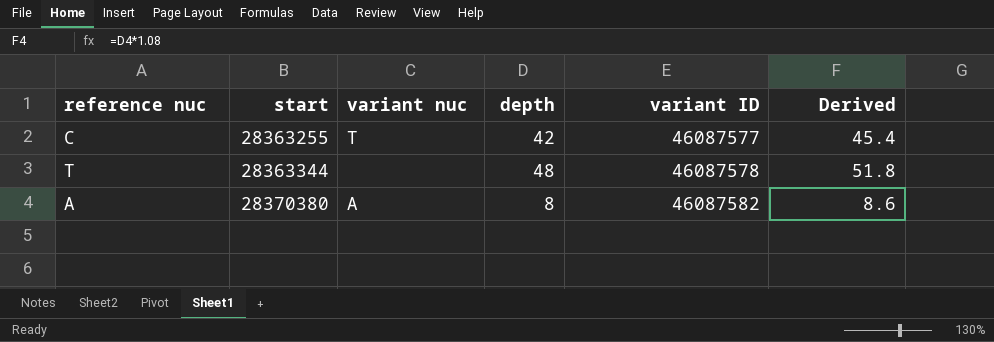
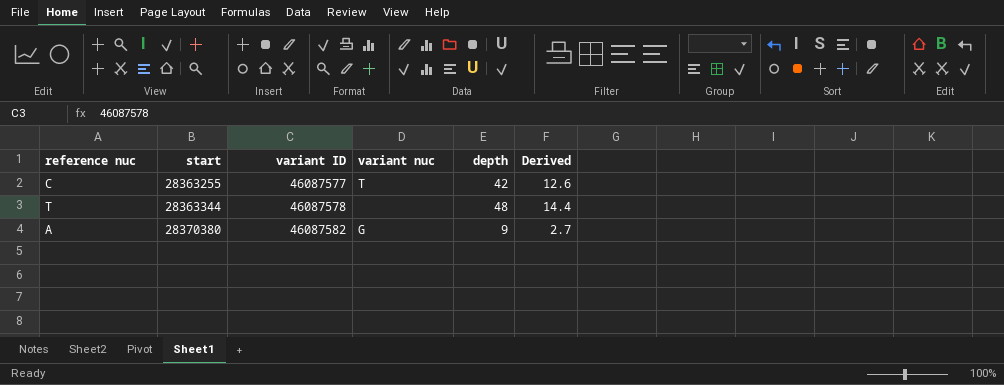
column variant ID | position: 5 -> 3
column Derived | formula: [depth] * 1.08 -> [depth] * 0.3
A | variant nuc: A -> G
A | depth: 8 -> 9

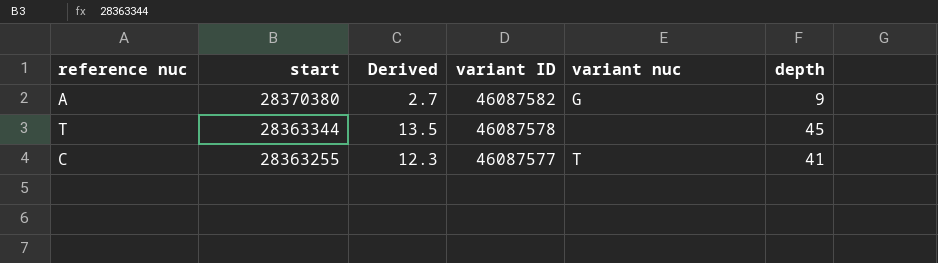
row order: start ascending -> start descending
column Derived | position: 6 -> 3
T | Derived: 14.4 -> 13.5
T | depth: 48 -> 45
C | Derived: 12.6 -> 12.3
C | depth: 42 -> 41

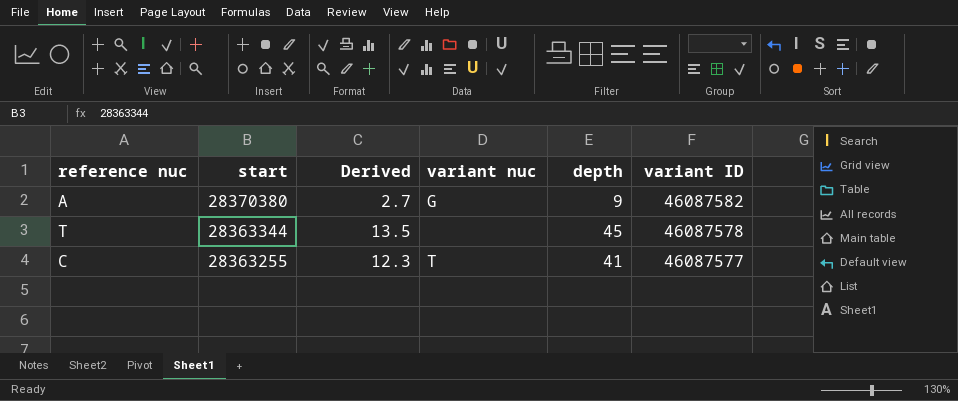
column variant ID | position: 4 -> 6

